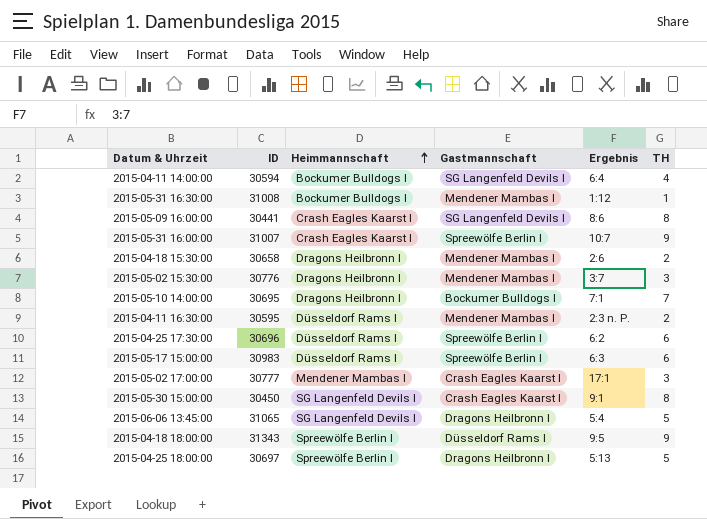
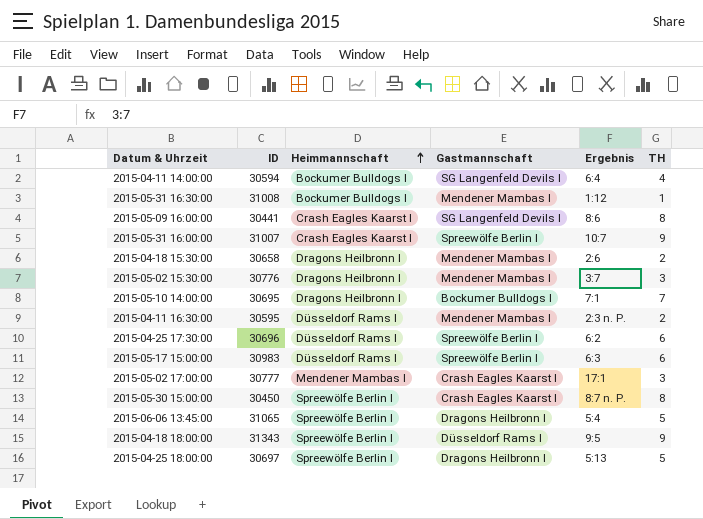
2015-05-30 15:00:00 | Heimmannschaft: SG Langenfeld Devils I -> Spreewölfe Berlin I
2015-05-30 15:00:00 | Ergebnis: 9:1 -> 8:7 n. P.
2015-06-06 13:45:00 | Heimmannschaft: SG Langenfeld Devils I -> Spreewölfe Berlin I

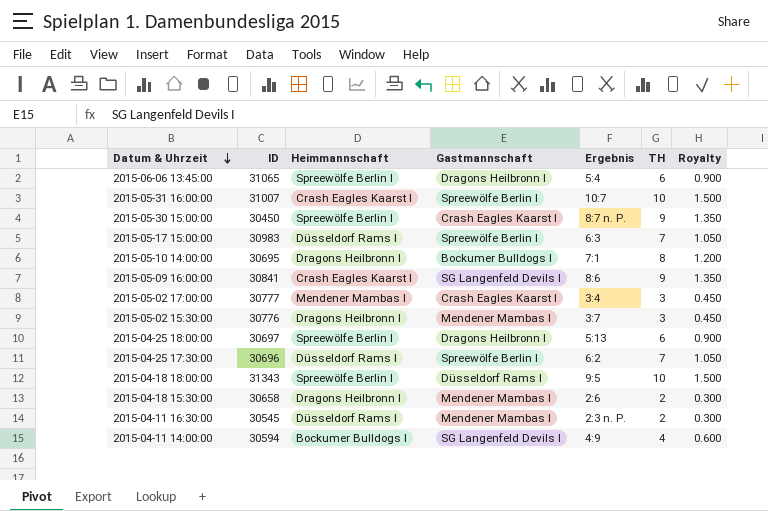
row order: Heimmannschaft ascending -> Datum & Uhrzeit descending
column Royalty | formula: none -> [TH] * 0.15
row 2015-05-31 16:30:00: 31008 | Bockumer Bulldogs I | Mendener Mambas I | 1:12 | 1 -> none
2015-06-06 13:45:00 | TH: 5 -> 6
2015-05-31 16:00:00 | TH: 9 -> 10
2015-05-30 15:00:00 | TH: 8 -> 9
2015-05-17 15:00:00 | TH: 6 -> 7
2015-05-10 14:00:00 | TH: 7 -> 8
2015-05-09 16:00:00 | ID: 30441 -> 30841
2015-05-09 16:00:00 | TH: 8 -> 9
2015-05-02 17:00:00 | Ergebnis: 17:1 -> 3:4
2015-04-25 18:00:00 | TH: 5 -> 6
2015-04-25 17:30:00 | TH: 6 -> 7
2015-04-18 18:00:00 | TH: 9 -> 10
2015-04-11 16:30:00 | ID: 30595 -> 30545
2015-04-11 14:00:00 | Ergebnis: 6:4 -> 4:9

